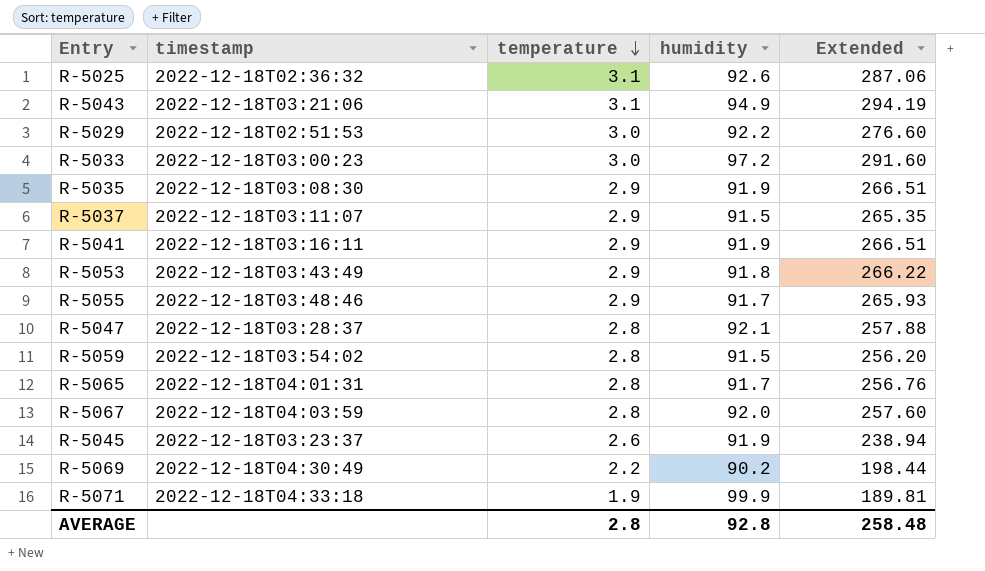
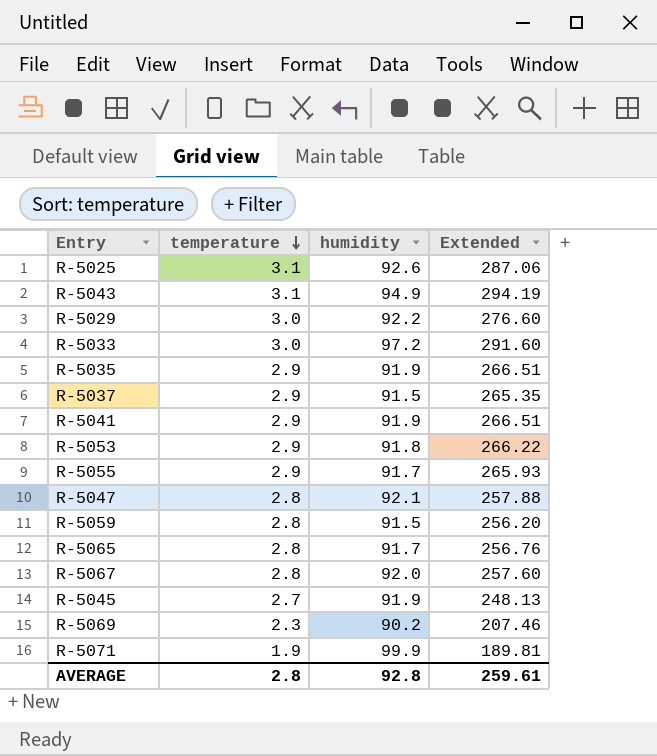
column timestamp | position: 2 -> none
R-5045 | temperature: 2.6 -> 2.7
R-5045 | Extended: 238.94 -> 248.13
R-5069 | temperature: 2.2 -> 2.3
R-5069 | Extended: 198.44 -> 207.46
AVERAGE | Extended: 258.48 -> 259.61

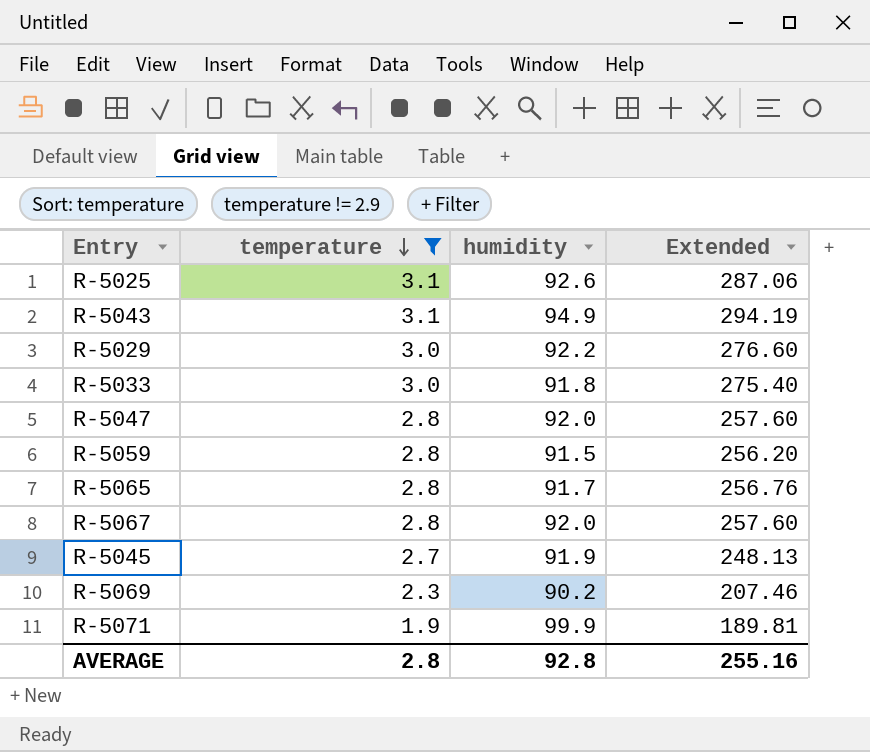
filter: none -> temperature != 2.9
R-5033 | humidity: 97.2 -> 91.8
R-5033 | Extended: 291.60 -> 275.40
R-5047 | humidity: 92.1 -> 92.0
R-5047 | Extended: 257.88 -> 257.60
AVERAGE | Extended: 259.61 -> 255.16

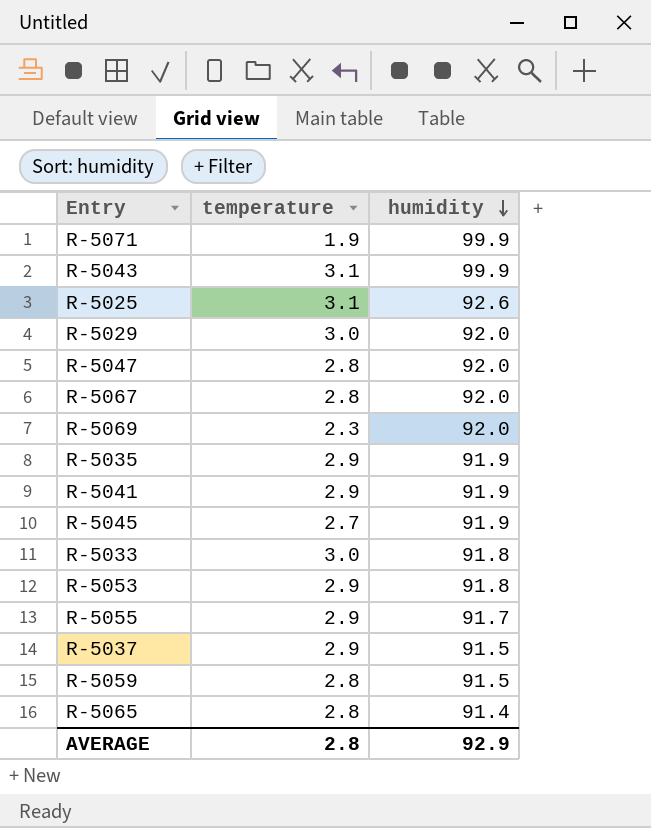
filter: temperature != 2.9 -> none
row order: temperature descending -> humidity descending
column Extended | formula: [temperature] * [humidity] -> none
R-5043 | humidity: 94.9 -> 99.9
R-5029 | humidity: 92.2 -> 92.0
R-5069 | humidity: 90.2 -> 92.0
R-5065 | humidity: 91.7 -> 91.4
AVERAGE | humidity: 92.8 -> 92.9

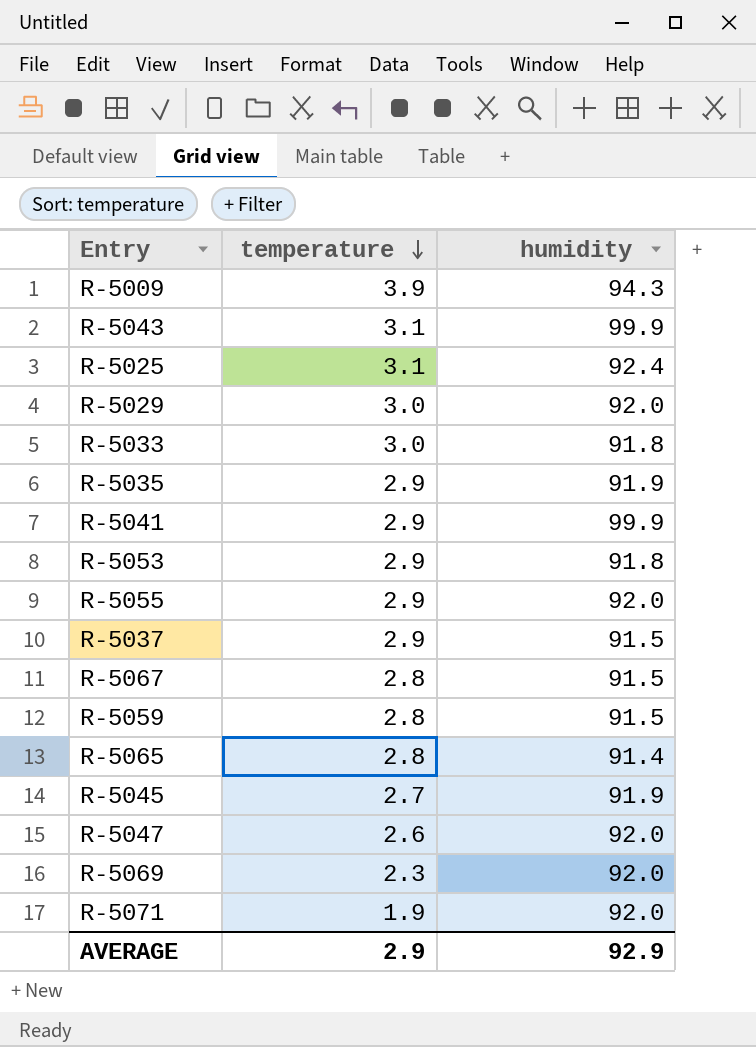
row order: humidity descending -> temperature descending
row R-5009: none -> 3.9 | 94.3
R-5025 | humidity: 92.6 -> 92.4
R-5041 | humidity: 91.9 -> 99.9
R-5055 | humidity: 91.7 -> 92.0
R-5067 | humidity: 92.0 -> 91.5
R-5047 | temperature: 2.8 -> 2.6
R-5071 | humidity: 99.9 -> 92.0
AVERAGE | temperature: 2.8 -> 2.9

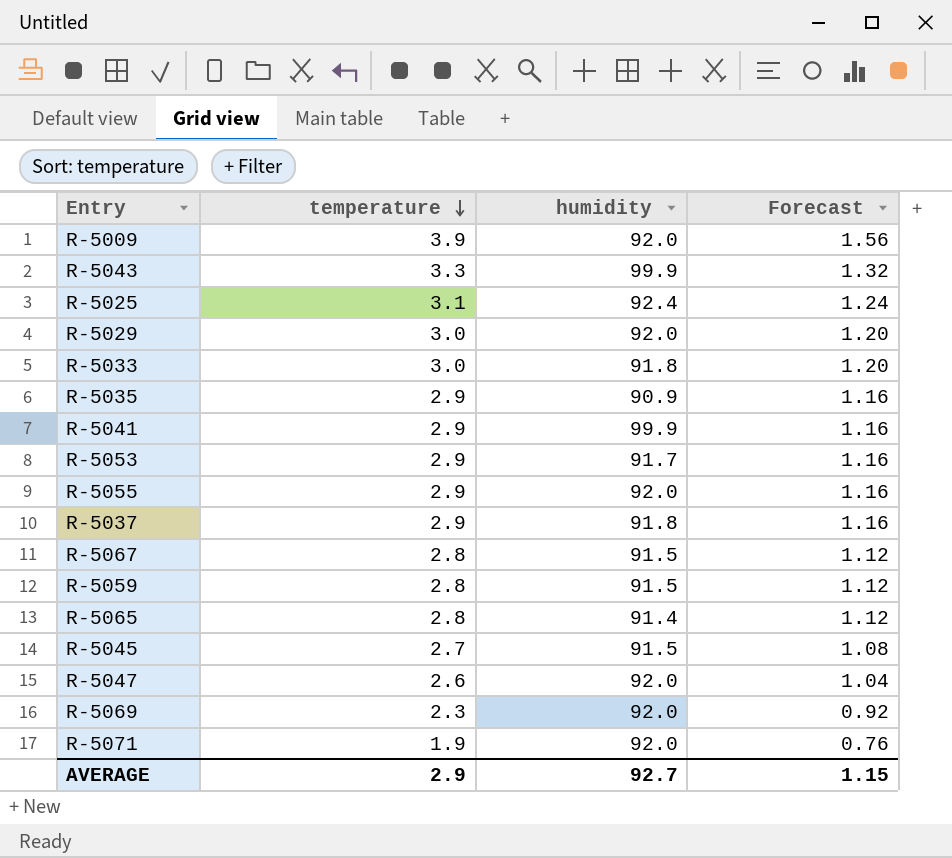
column Forecast | formula: none -> [temperature] * 0.4
R-5009 | humidity: 94.3 -> 92.0
R-5043 | temperature: 3.1 -> 3.3
R-5035 | humidity: 91.9 -> 90.9
R-5053 | humidity: 91.8 -> 91.7
R-5037 | humidity: 91.5 -> 91.8
R-5045 | humidity: 91.9 -> 91.5
AVERAGE | humidity: 92.9 -> 92.7

